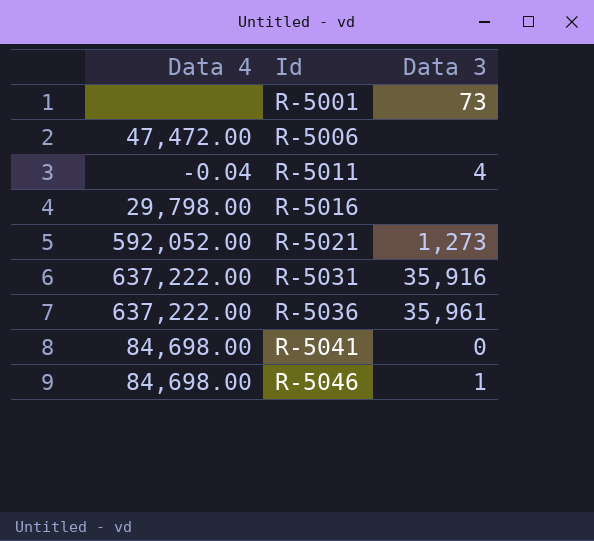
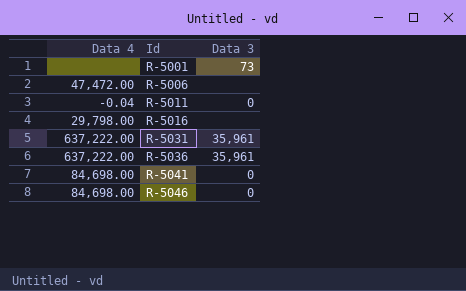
row R-5021: 592,052.00 | 1,273 -> none
R-5011 | Data 3: 4 -> 0
R-5031 | Data 3: 35,916 -> 35,961
R-5046 | Data 3: 1 -> 0

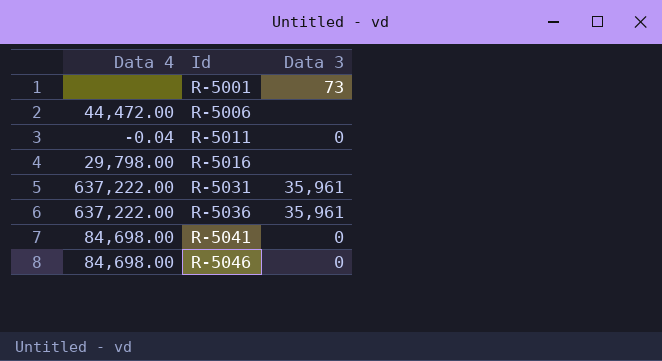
R-5006 | Data 4: 47,472.00 -> 44,472.00

